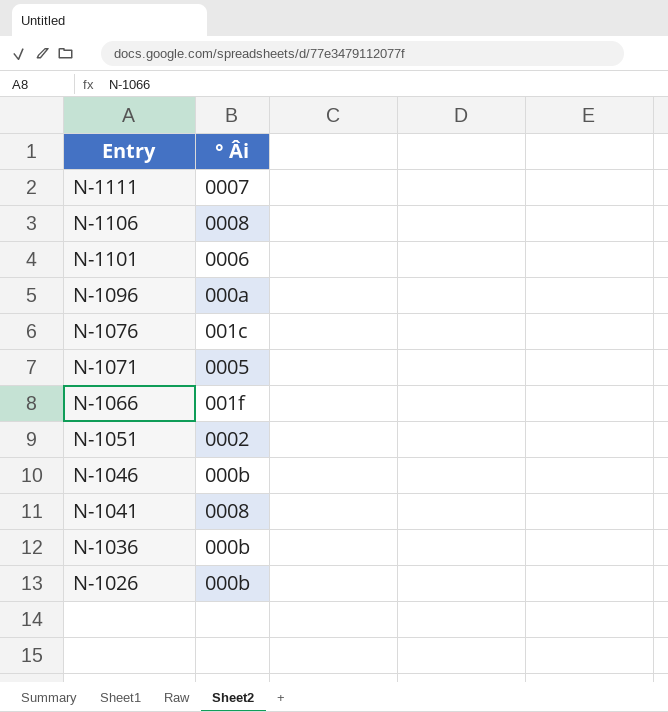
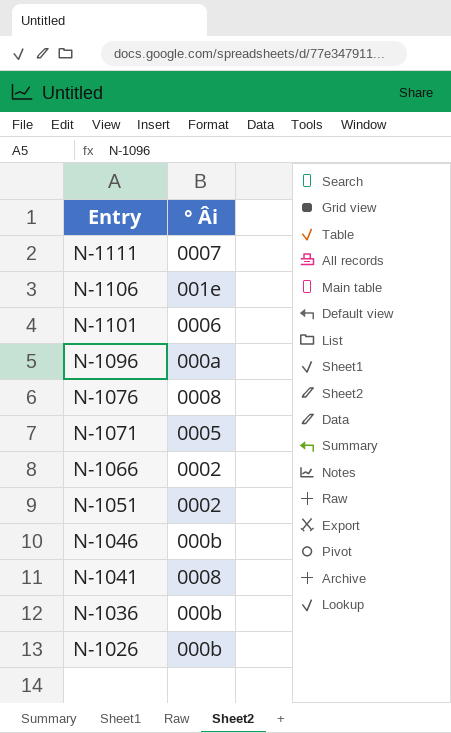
N-1106 | ° Âi: 0008 -> 001e
N-1076 | ° Âi: 001c -> 0008
N-1066 | ° Âi: 001f -> 0002

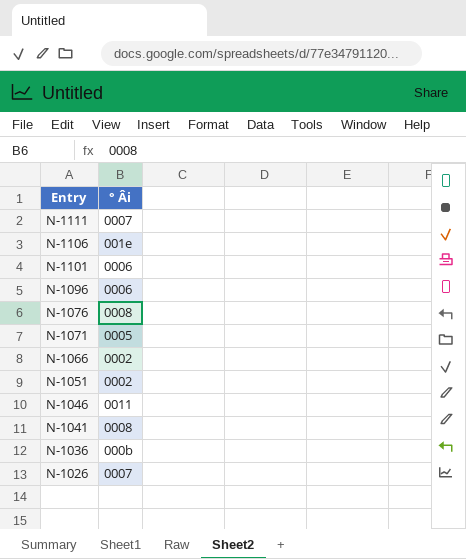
N-1096 | ° Âi: 000a -> 0006
N-1046 | ° Âi: 000b -> 0011
N-1026 | ° Âi: 000b -> 0007

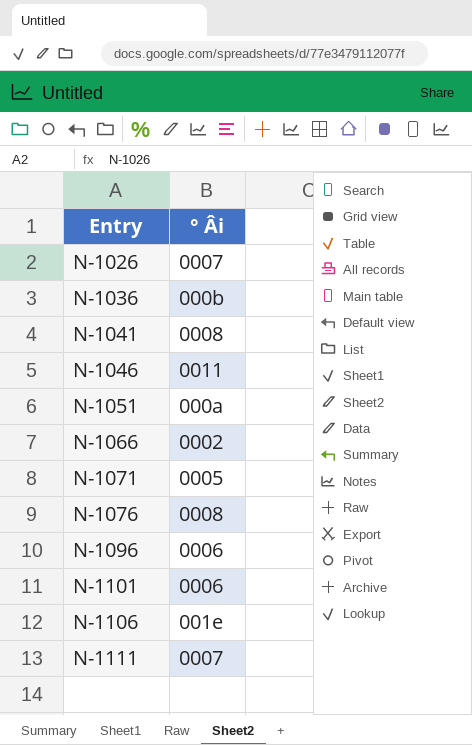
row order: Entry descending -> Entry ascending
N-1051 | ° Âi: 0002 -> 000a

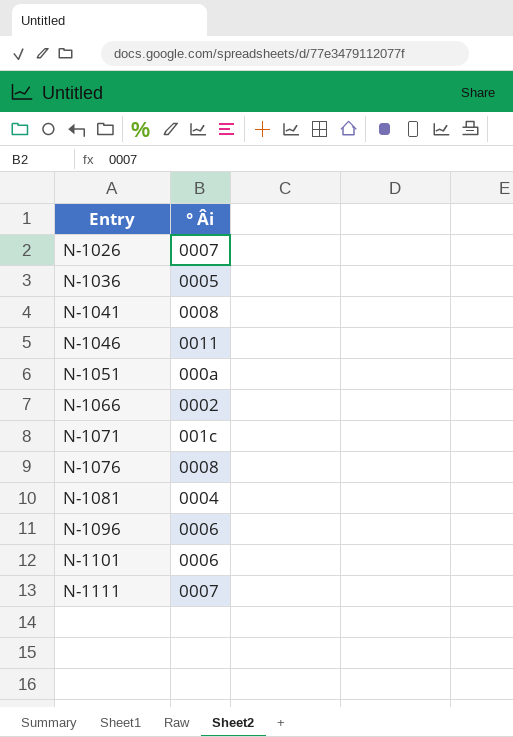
row N-1106: 001e -> none
N-1036 | ° Âi: 000b -> 0005
N-1071 | ° Âi: 0005 -> 001c
row N-1081: none -> 0004

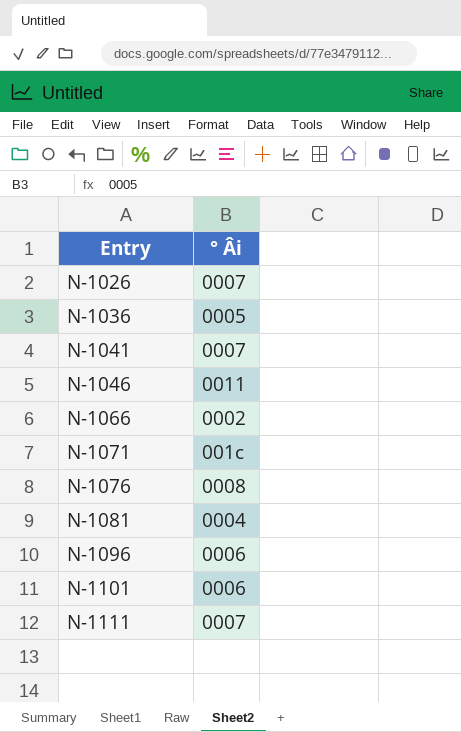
row N-1051: 000a -> none
N-1041 | ° Âi: 0008 -> 0007

